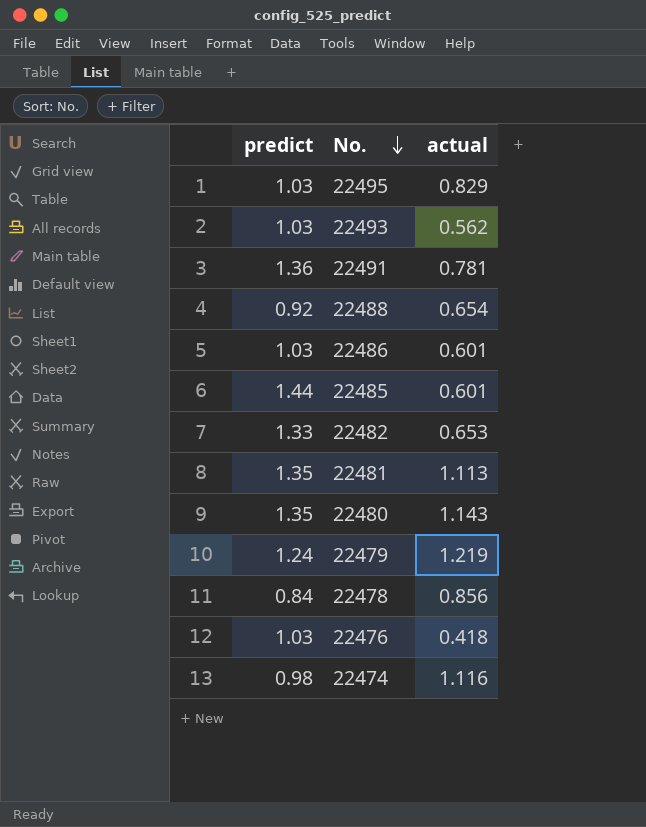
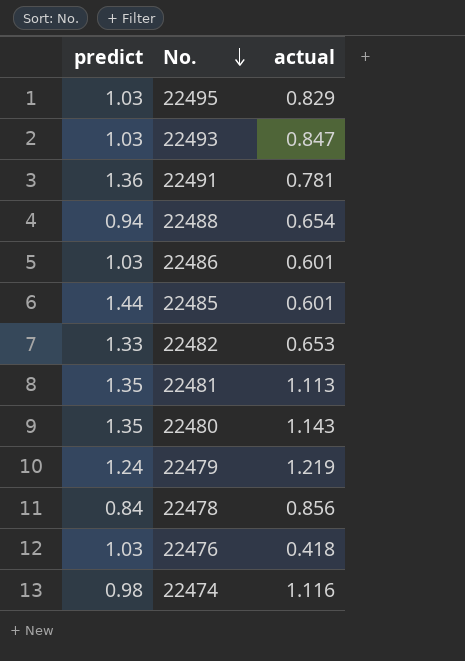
22493 | actual: 0.562 -> 0.847
22488 | predict: 0.92 -> 0.94

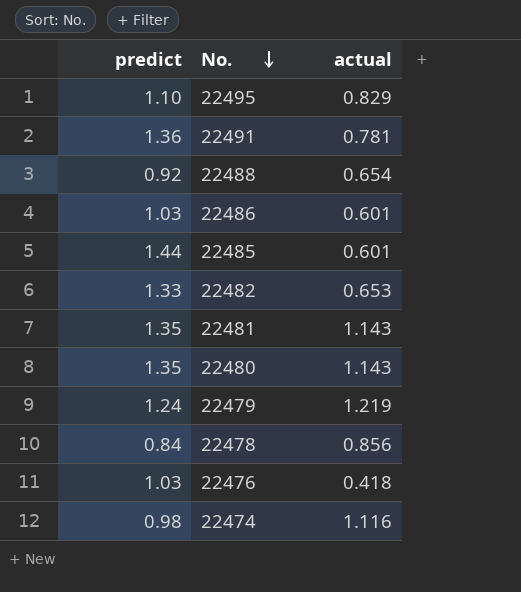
row 22493: 1.03 | 0.847 -> none
22495 | predict: 1.03 -> 1.10
22488 | predict: 0.94 -> 0.92
22481 | actual: 1.113 -> 1.143

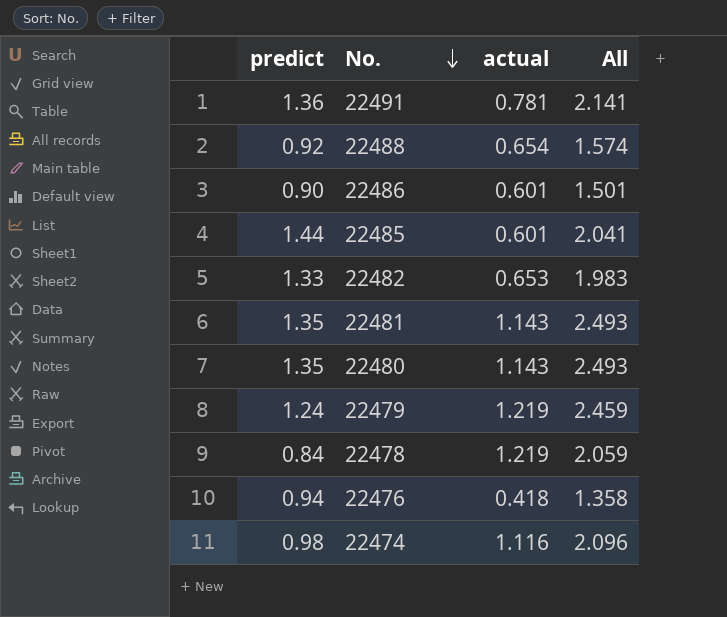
column All | formula: none -> [predict] + [actual]
row 22495: 1.10 | 0.829 -> none
22486 | predict: 1.03 -> 0.90
22478 | actual: 0.856 -> 1.219
22476 | predict: 1.03 -> 0.94

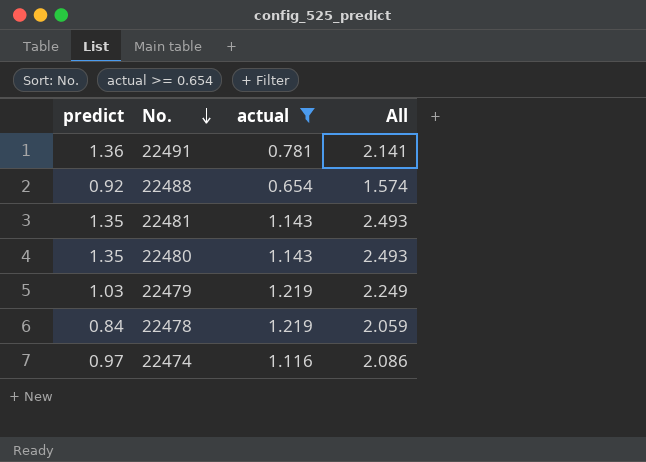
filter: none -> actual >= 0.654
22479 | predict: 1.24 -> 1.03
22479 | All: 2.459 -> 2.249
22474 | predict: 0.98 -> 0.97
22474 | All: 2.096 -> 2.086

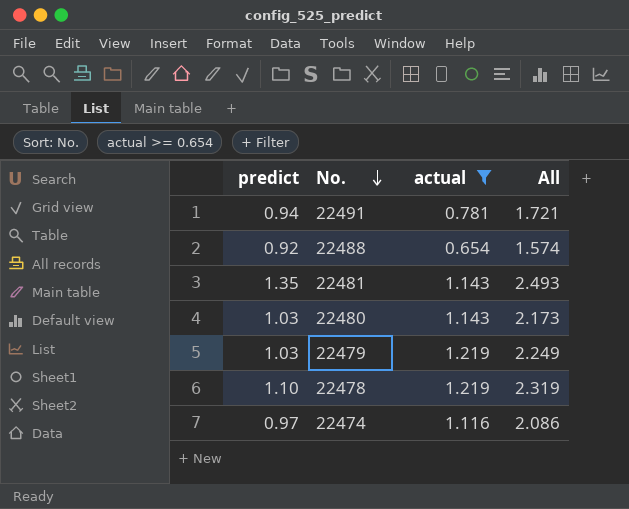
22491 | predict: 1.36 -> 0.94
22491 | All: 2.141 -> 1.721
22480 | predict: 1.35 -> 1.03
22480 | All: 2.493 -> 2.173
22478 | predict: 0.84 -> 1.10
22478 | All: 2.059 -> 2.319

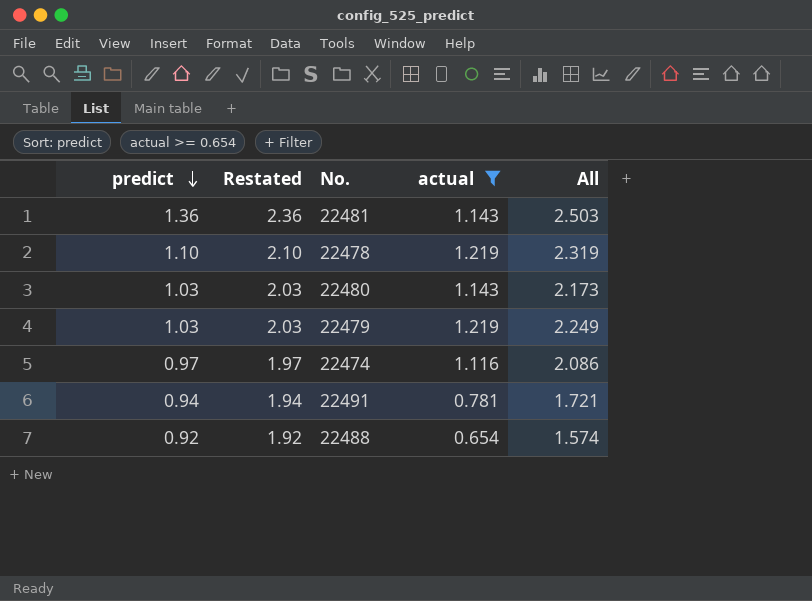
row order: No. descending -> predict descending
column Restated | formula: none -> [predict] + 1
22481 | predict: 1.35 -> 1.36
22481 | All: 2.493 -> 2.503

